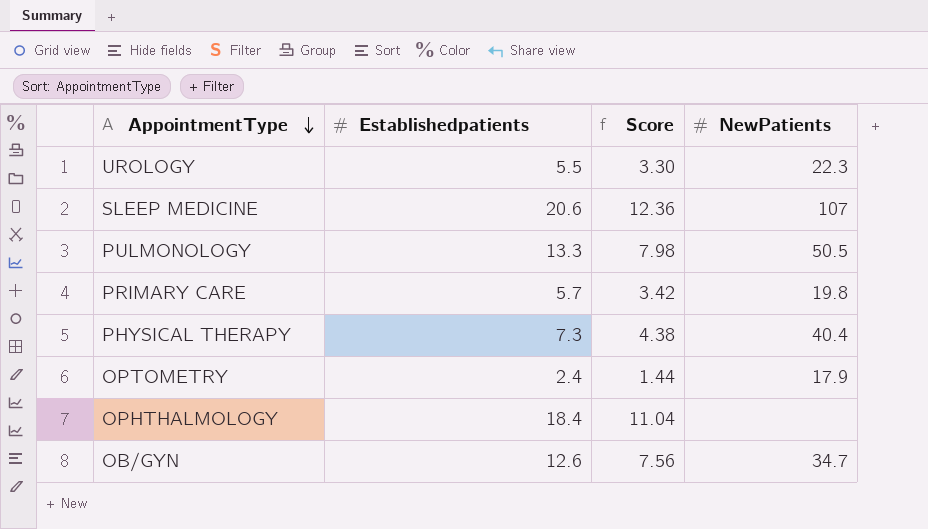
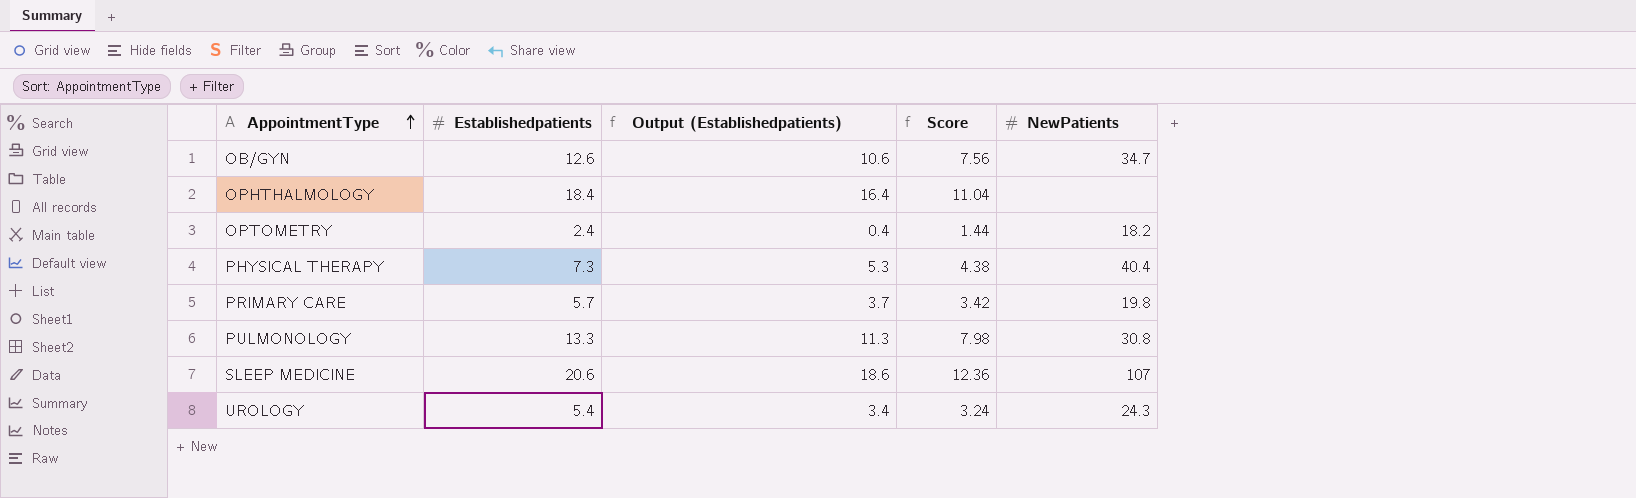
row order: AppointmentType descending -> AppointmentType ascending
column Output (Establishedpatients) | formula: none -> [Establishedpatients] - 2
OPTOMETRY | NewPatients: 17.9 -> 18.2
PULMONOLOGY | NewPatients: 50.5 -> 30.8
UROLOGY | Establishedpatients: 5.5 -> 5.4
UROLOGY | Score: 3.30 -> 3.24
UROLOGY | NewPatients: 22.3 -> 24.3

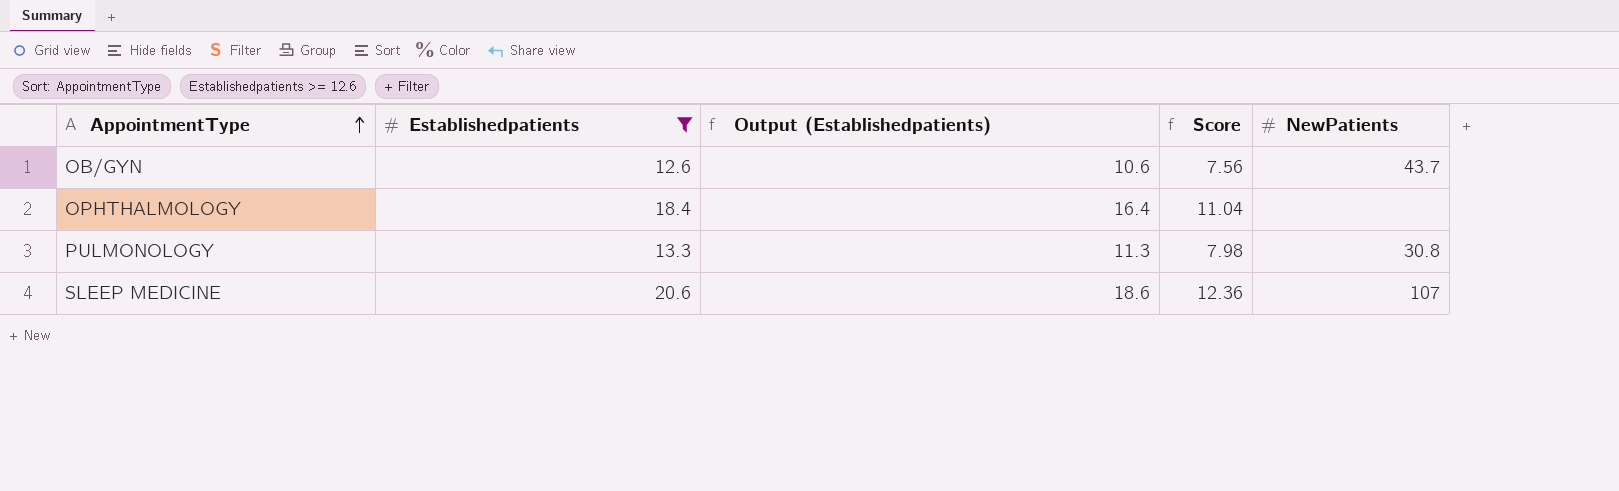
filter: none -> Establishedpatients >= 12.6
OB/GYN | NewPatients: 34.7 -> 43.7

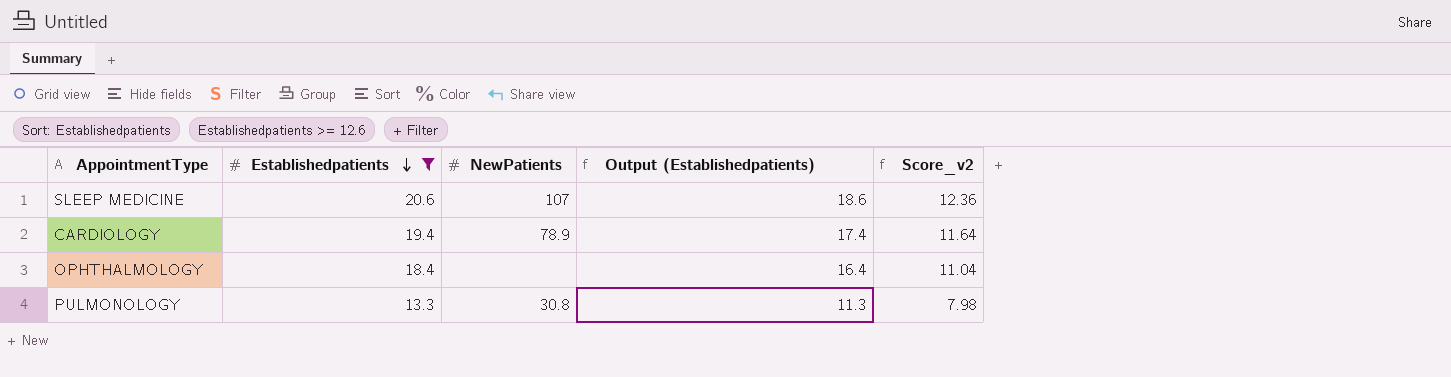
row order: AppointmentType ascending -> Establishedpatients descending
column NewPatients | position: 5 -> 3
column name: Score -> Score_v2
row OB/GYN: 12.6 | 10.6 | 7.56 | 43.7 -> none
row CARDIOLOGY: none -> 19.4 | 78.9 | 17.4 | 11.64

